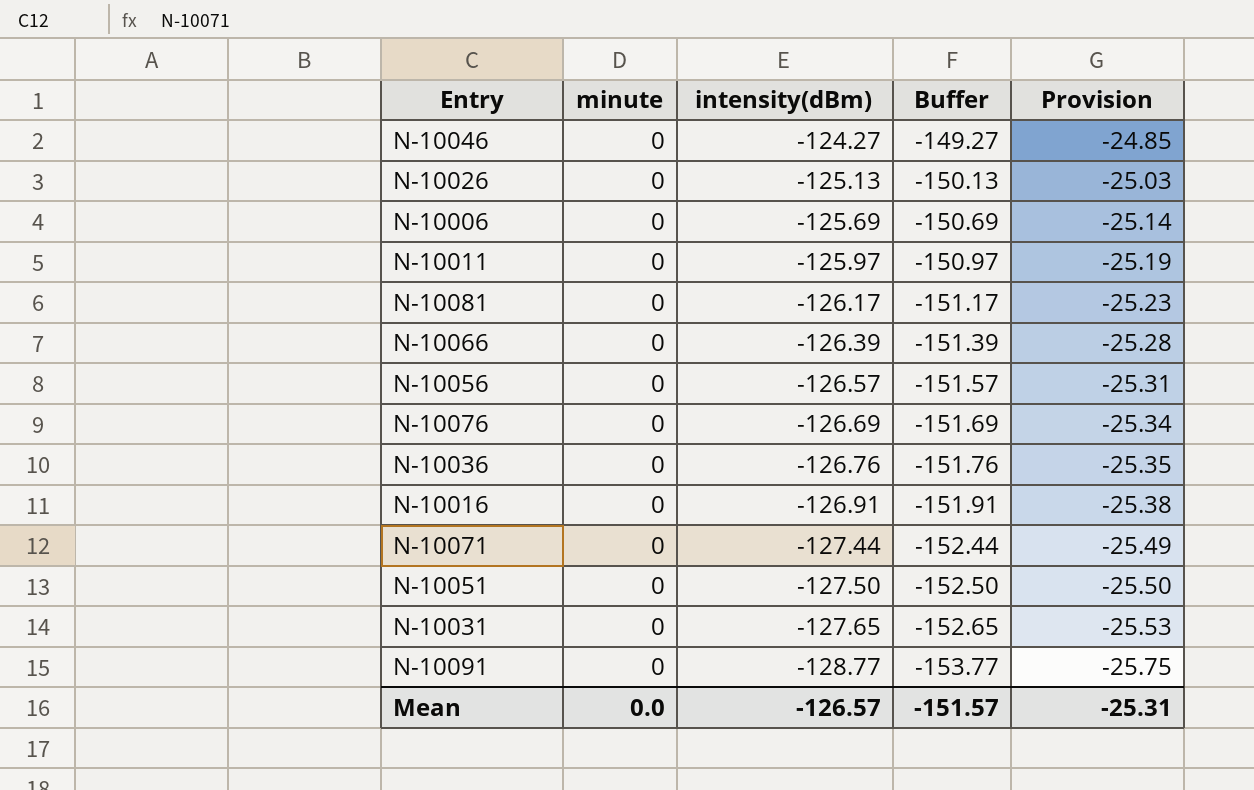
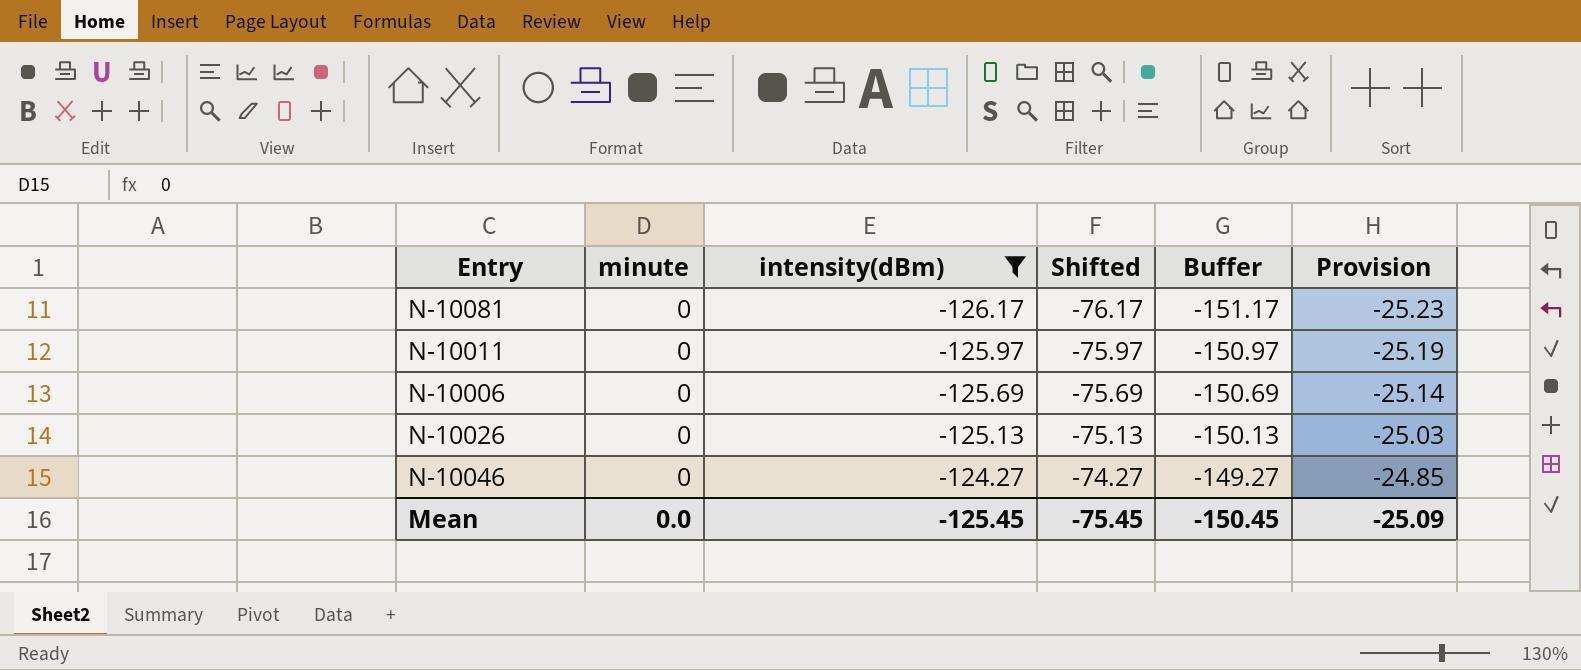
filter: none -> intensity(dBm) >= -126.17
row order: intensity(dBm) descending -> intensity(dBm) ascending
column Shifted | formula: none -> [intensity(dBm)] + 50
Mean | intensity(dBm): -126.57 -> -125.45
Mean | Buffer: -151.57 -> -150.45
Mean | Provision: -25.31 -> -25.09

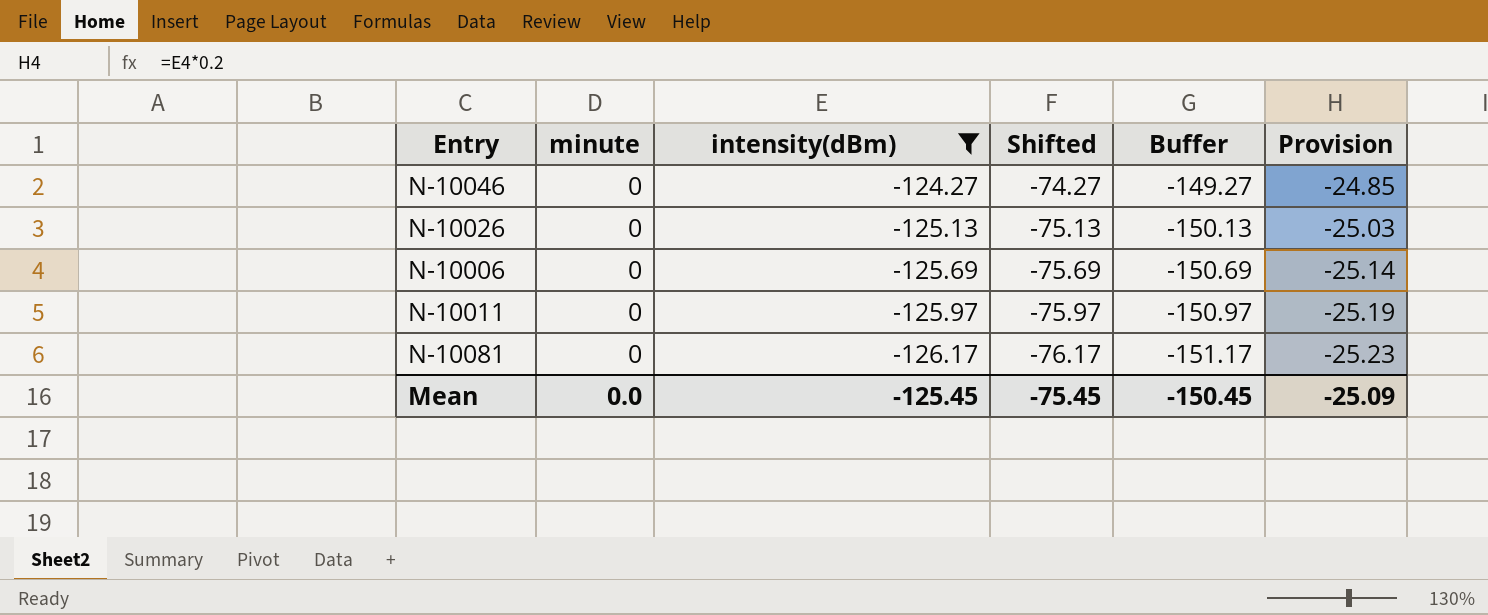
row order: intensity(dBm) ascending -> intensity(dBm) descending

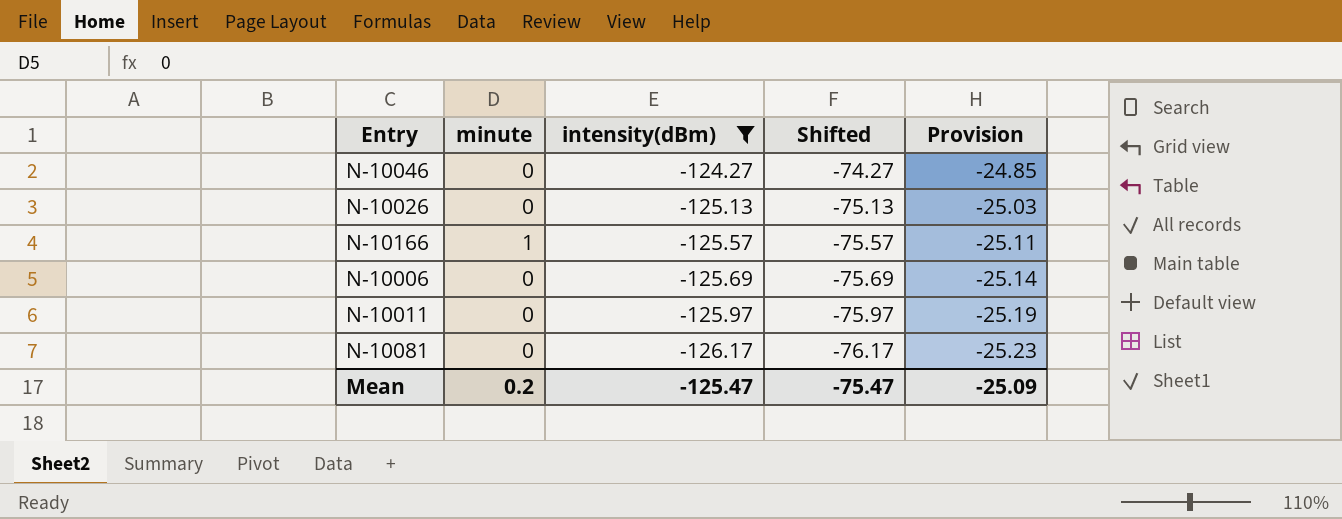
column Buffer | formula: [intensity(dBm)] - 25 -> none
row N-10166: none -> 1 | -125.57 | -75.57 | -25.11
Mean | minute: 0.0 -> 0.2
Mean | intensity(dBm): -125.45 -> -125.47
Mean | Shifted: -75.45 -> -75.47

